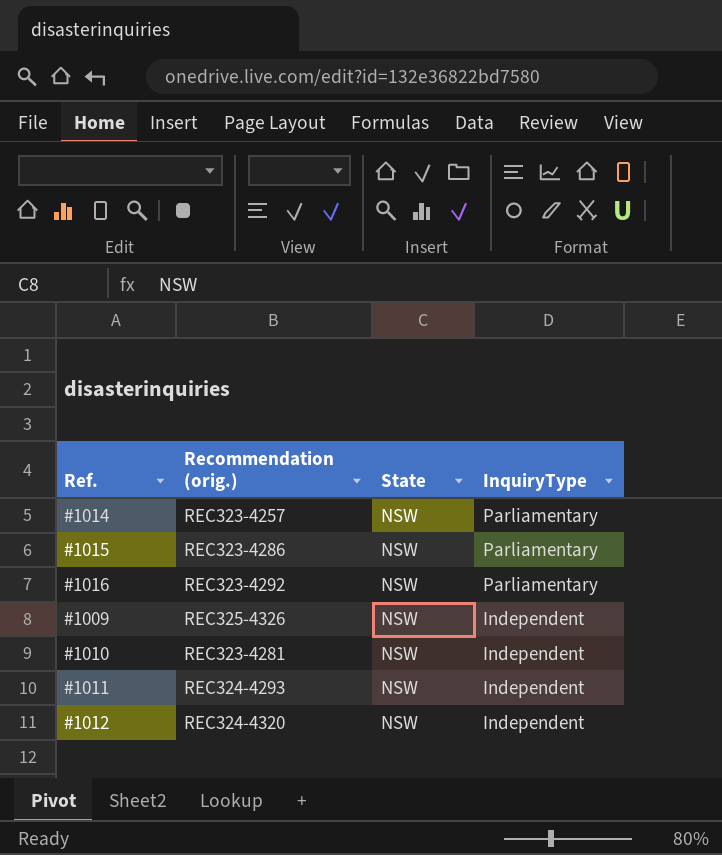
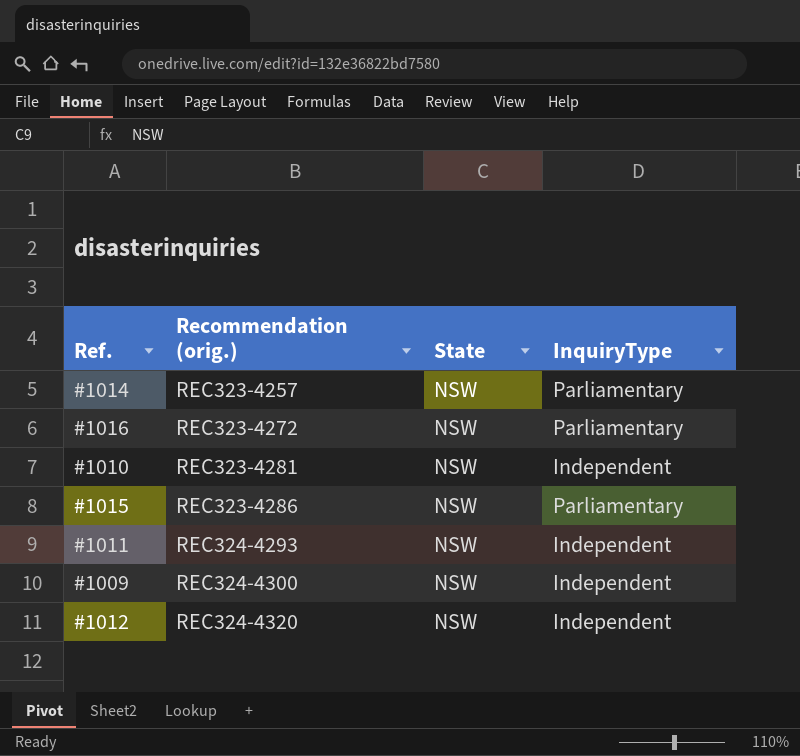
row order: InquiryType descending -> Recommendation (orig.) ascending
#1016 | Recommendation (orig.): REC323-4292 -> REC323-4272
#1009 | Recommendation (orig.): REC325-4326 -> REC324-4300

